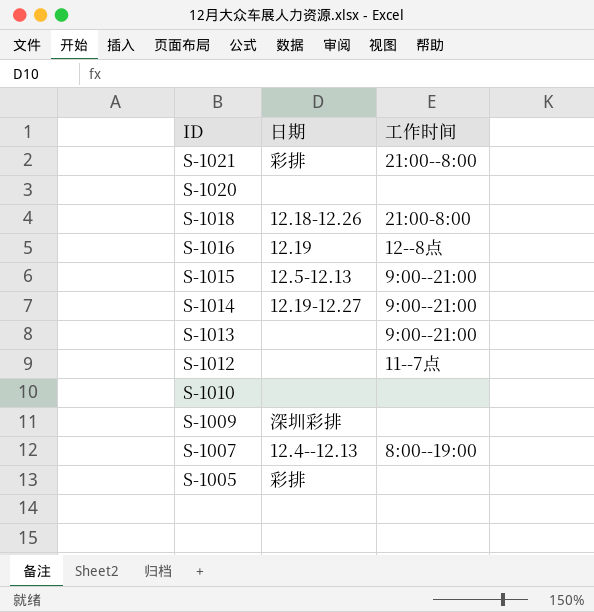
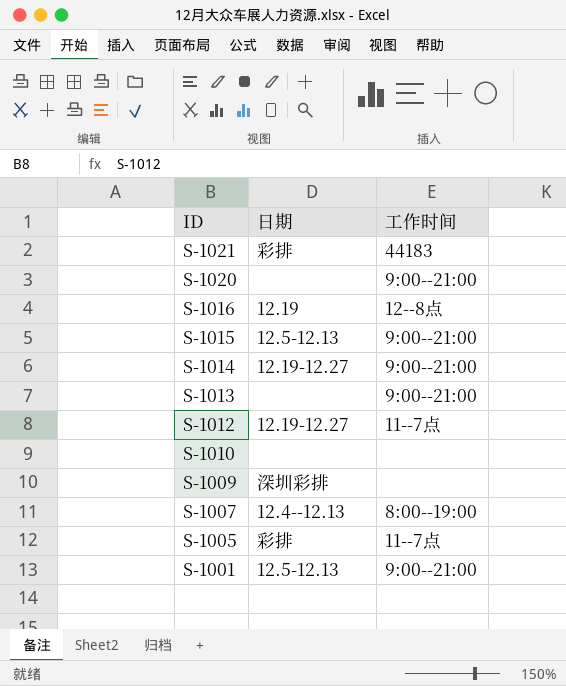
row S-1018: 12.18-12.26 | 21:00-8:00 -> none
S-1021 | 工作时间: 21:00--8:00 -> 44183
S-1020 | 工作时间: none -> 9:00--21:00
S-1012 | 日期: none -> 12.19-12.27
S-1005 | 工作时间: none -> 11--7点
row S-1001: none -> 12.5-12.13 | 9:00--21:00

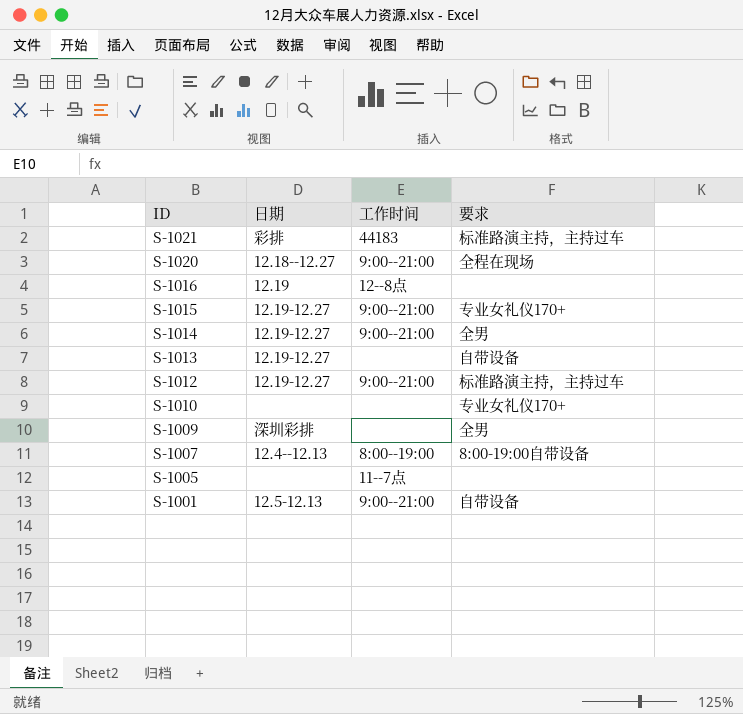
column 要求 | position: none -> 4
S-1020 | 日期: none -> 12.18--12.27
S-1015 | 日期: 12.5-12.13 -> 12.19-12.27
S-1013 | 日期: none -> 12.19-12.27
S-1013 | 工作时间: 9:00--21:00 -> none
S-1012 | 工作时间: 11--7点 -> 9:00--21:00
S-1005 | 日期: 彩排 -> none

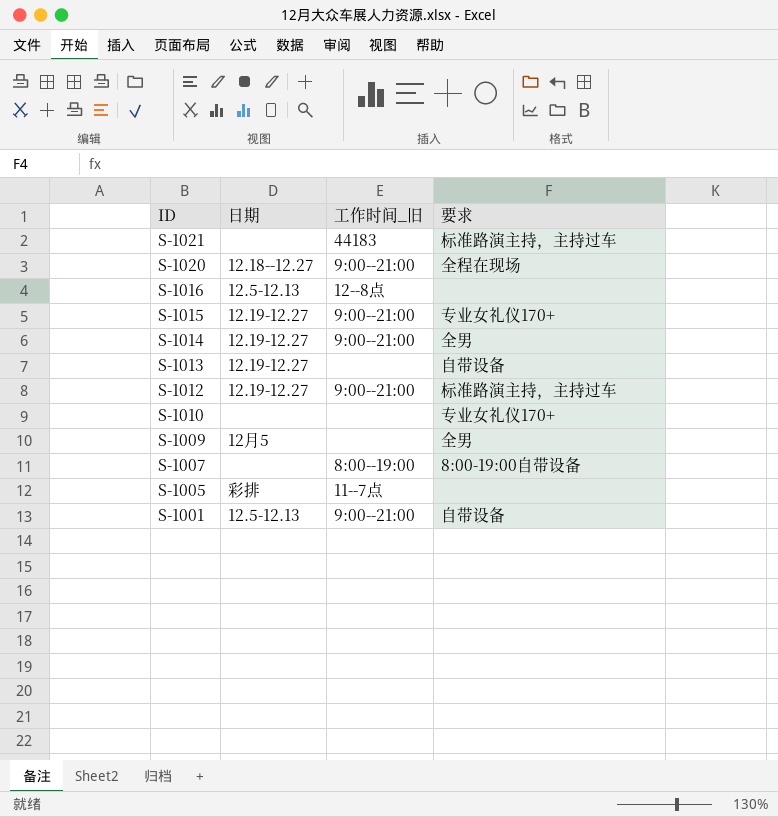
column name: 工作时间 -> 工作时间_旧
S-1021 | 日期: 彩排 -> none
S-1016 | 日期: 12.19 -> 12.5-12.13
S-1009 | 日期: 深圳彩排 -> 12月5
S-1007 | 日期: 12.4--12.13 -> none
S-1005 | 日期: none -> 彩排

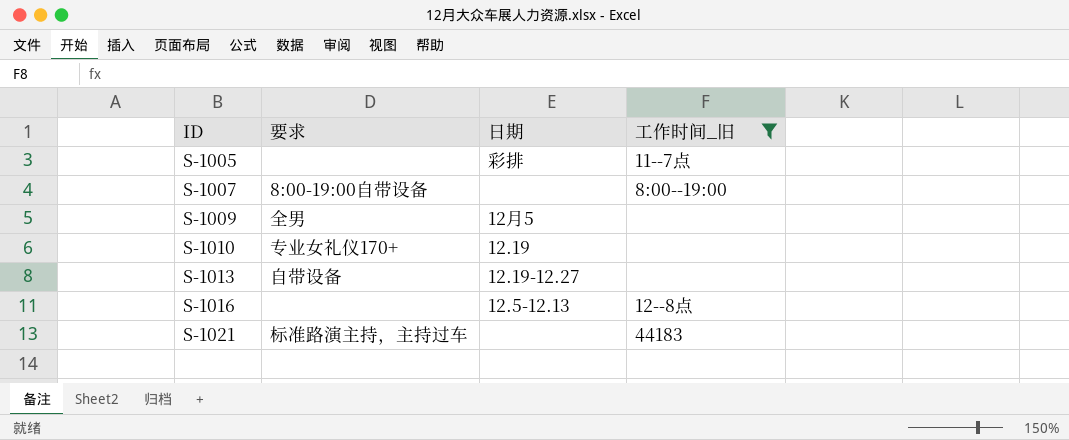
filter: none -> 工作时间_旧 != 9:00--21:00
row order: ID descending -> ID ascending
column 要求 | position: 4 -> 2
S-1010 | 日期: none -> 12.19

